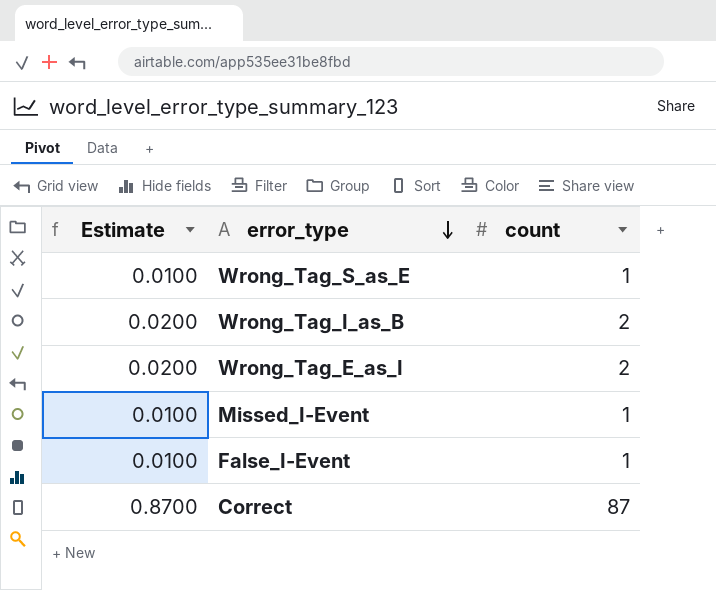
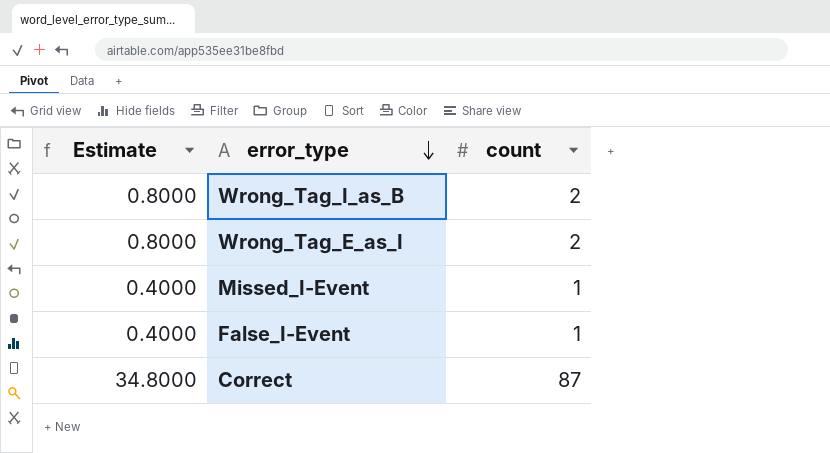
column Estimate | formula: [count] * 0.01 -> [count] * 0.4
row Wrong_Tag_S_as_E: 0.0100 | 1 -> none

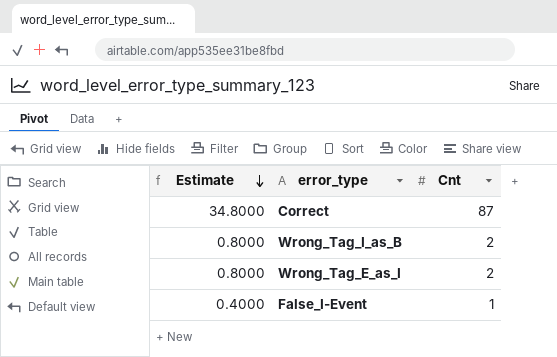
row order: error_type descending -> Estimate descending
column name: count -> Cnt
row Missed_I-Event: 0.4000 | 1 -> none

